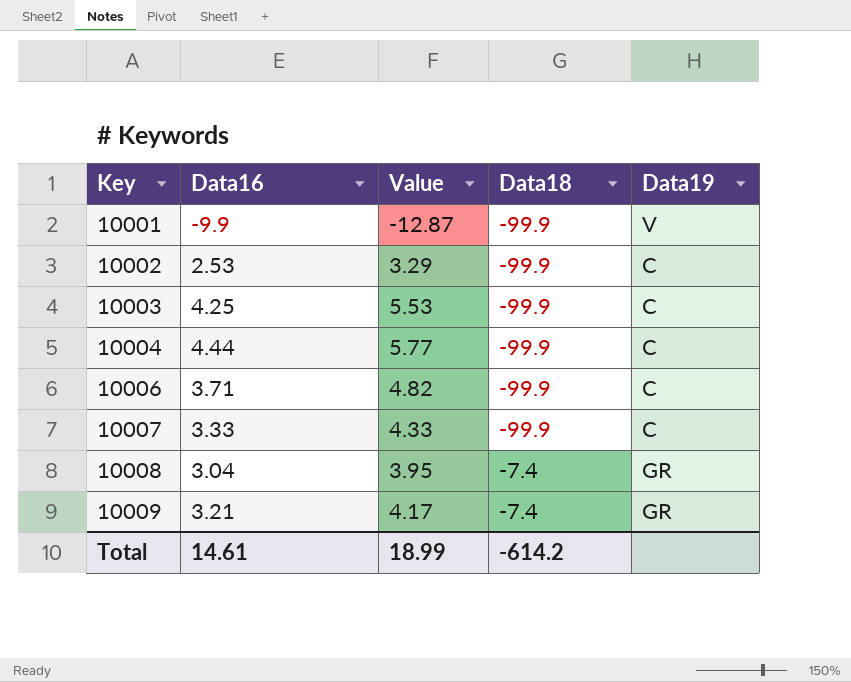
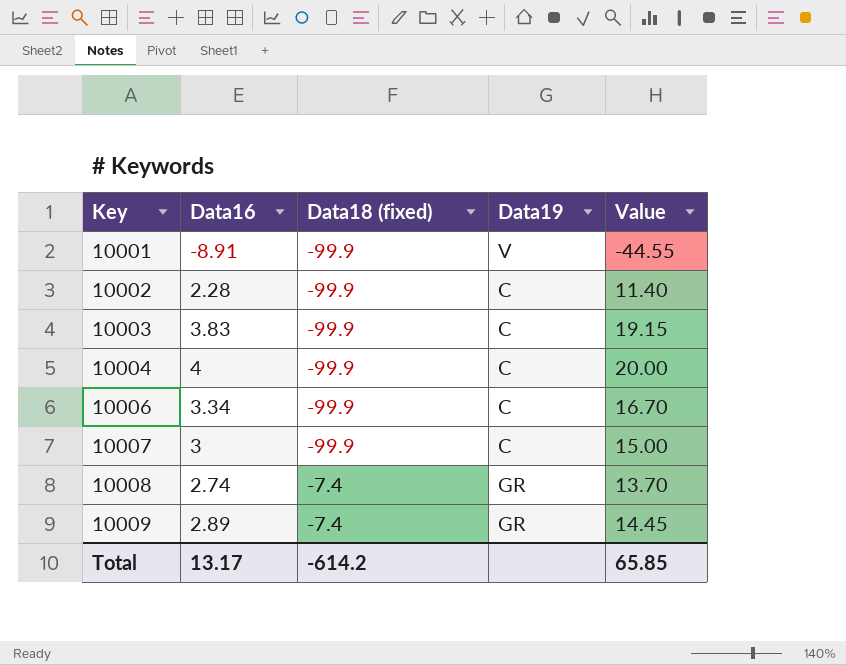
column name: Data18 -> Data18 (fixed)
column Value | formula: [Data16] * 1.3 -> [Data16] * 5
column Value | position: 3 -> 5
10001 | Data16: -9.9 -> -8.91
10002 | Data16: 2.53 -> 2.28
10003 | Data16: 4.25 -> 3.83
10004 | Data16: 4.44 -> 4
10006 | Data16: 3.71 -> 3.34
10007 | Data16: 3.33 -> 3
10008 | Data16: 3.04 -> 2.74
10009 | Data16: 3.21 -> 2.89
Total | Data16: 14.61 -> 13.17
Total | Value: 18.99 -> 65.85

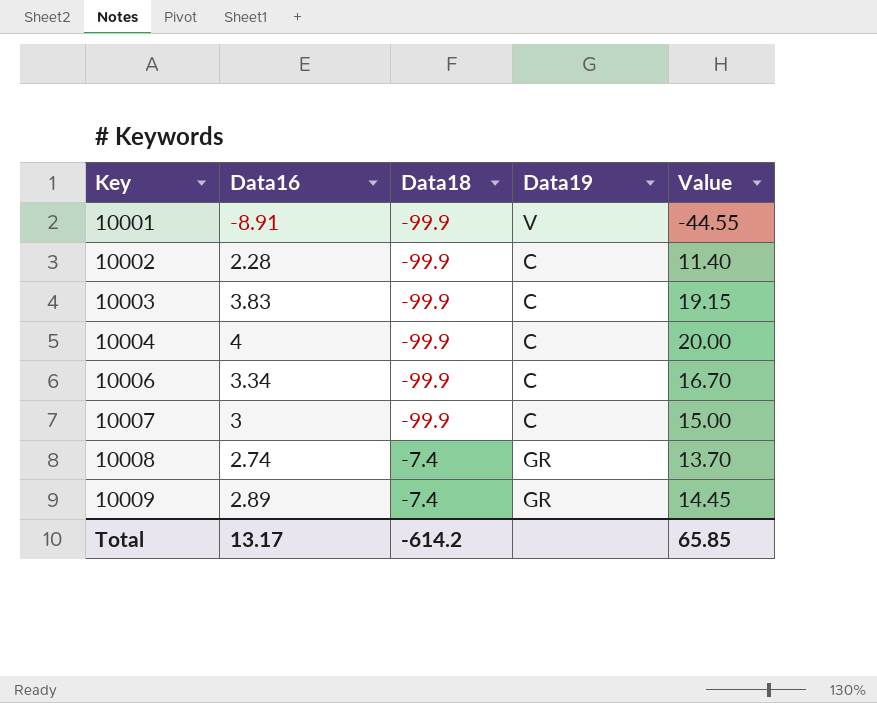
column name: Data18 (fixed) -> Data18

